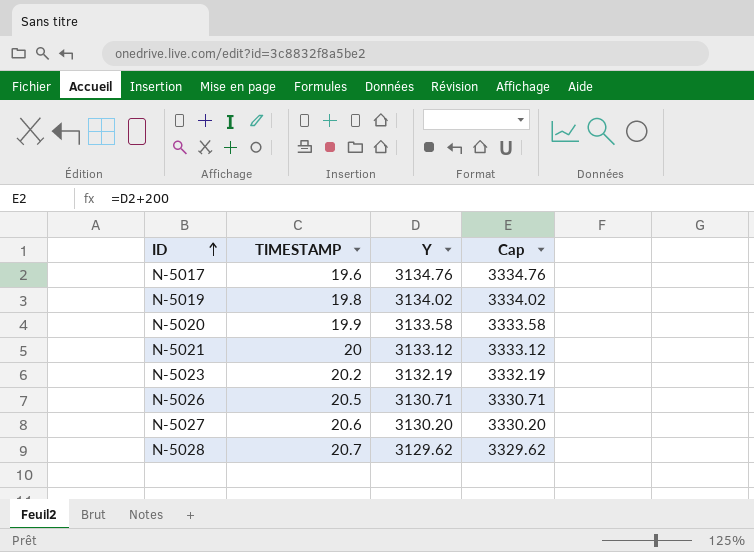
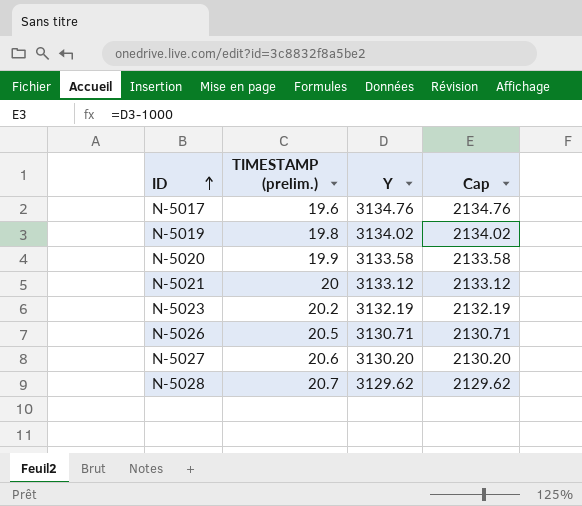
column name: TIMESTAMP -> TIMESTAMP (prelim.)
column Cap | formula: [Y] + 200 -> [Y] - 1000

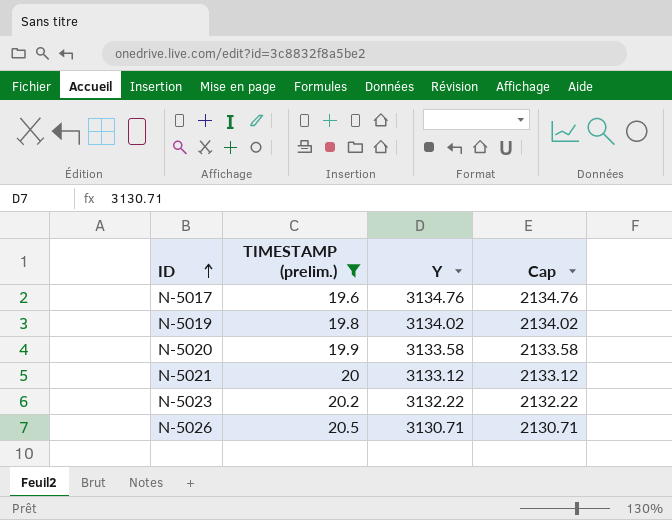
filter: none -> TIMESTAMP (prelim.) <= 20.5
N-5023 | Y: 3132.19 -> 3132.22
N-5023 | Cap: 2132.19 -> 2132.22

